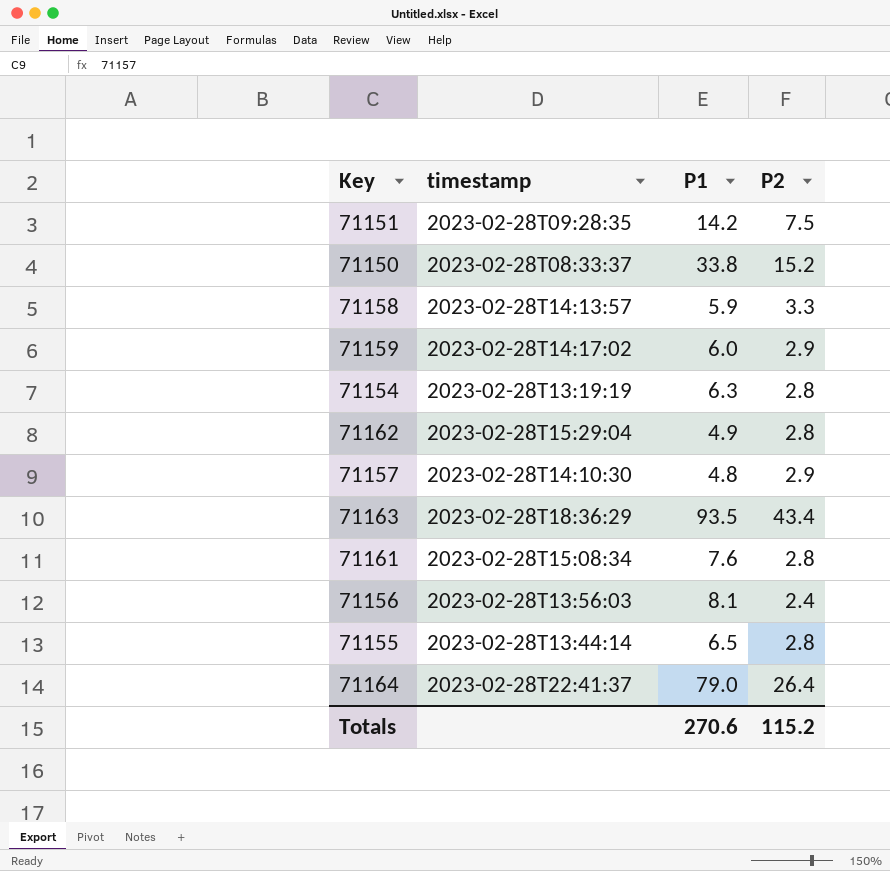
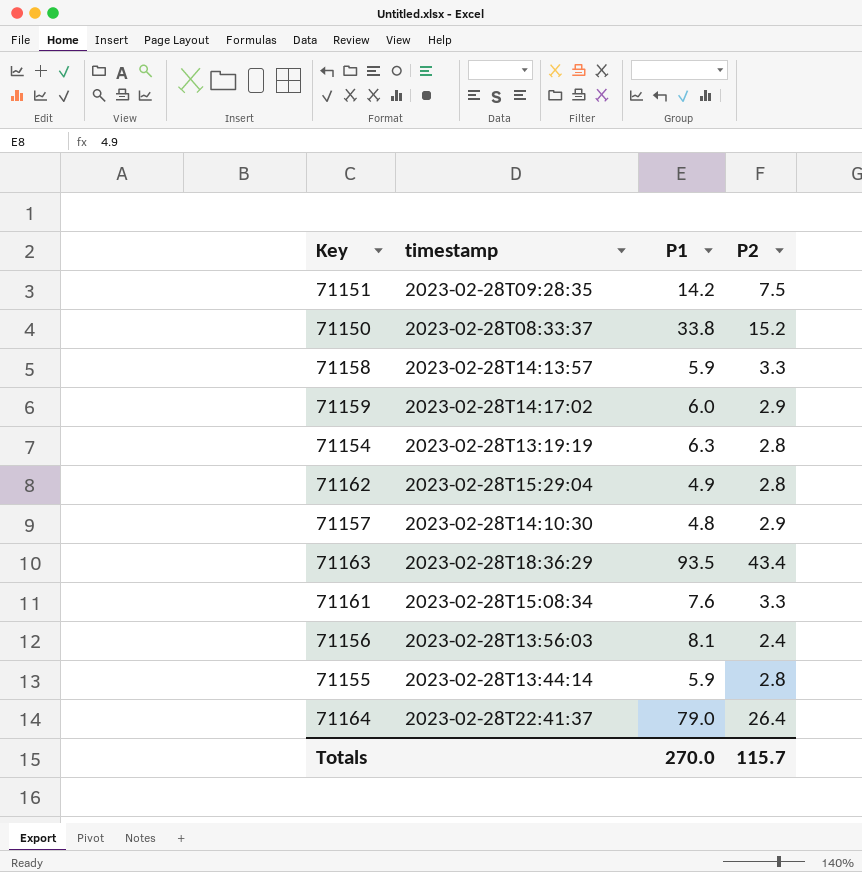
71161 | P2: 2.8 -> 3.3
71155 | P1: 6.5 -> 5.9
Totals | P1: 270.6 -> 270.0
Totals | P2: 115.2 -> 115.7

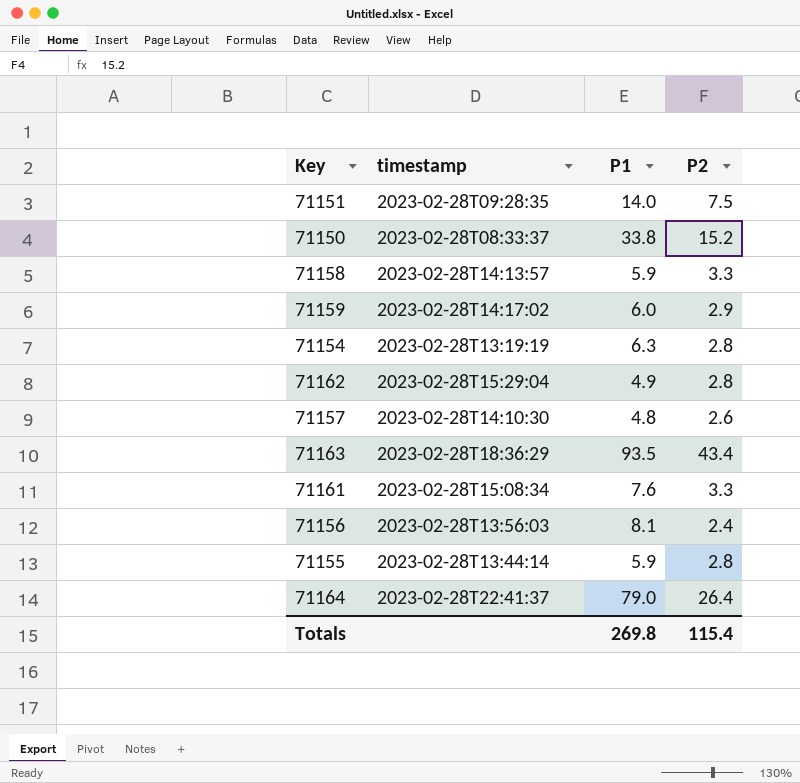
71151 | P1: 14.2 -> 14.0
71157 | P2: 2.9 -> 2.6
Totals | P1: 270.0 -> 269.8
Totals | P2: 115.7 -> 115.4

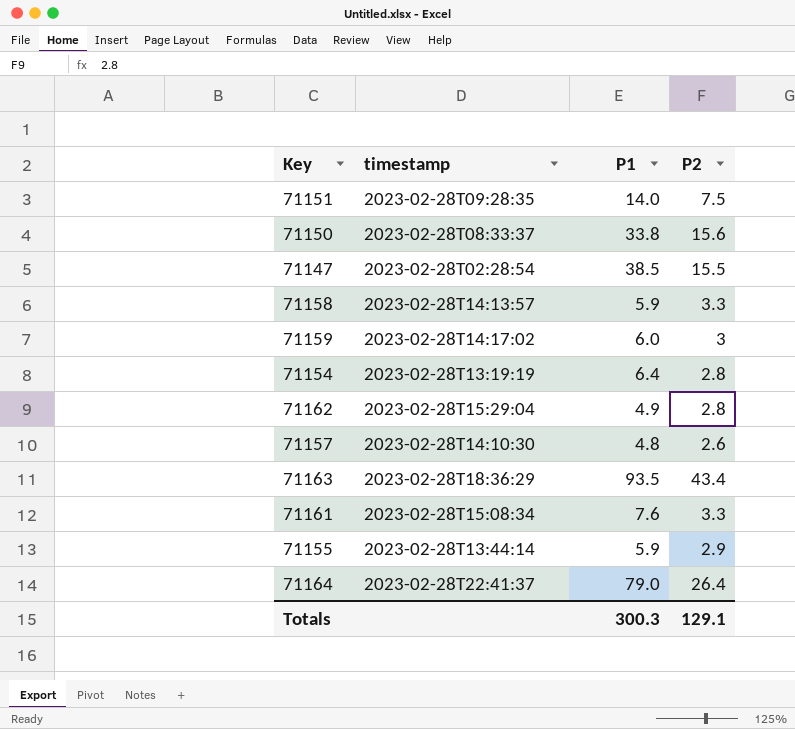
row 71156: 2023-02-28T13:56:03 | 8.1 | 2.4 -> none
71150 | P2: 15.2 -> 15.6
row 71147: none -> 2023-02-28T02:28:54 | 38.5 | 15.5
71159 | P2: 2.9 -> 3
71154 | P1: 6.3 -> 6.4
71155 | P2: 2.8 -> 2.9
Totals | P1: 269.8 -> 300.3
Totals | P2: 115.4 -> 129.1

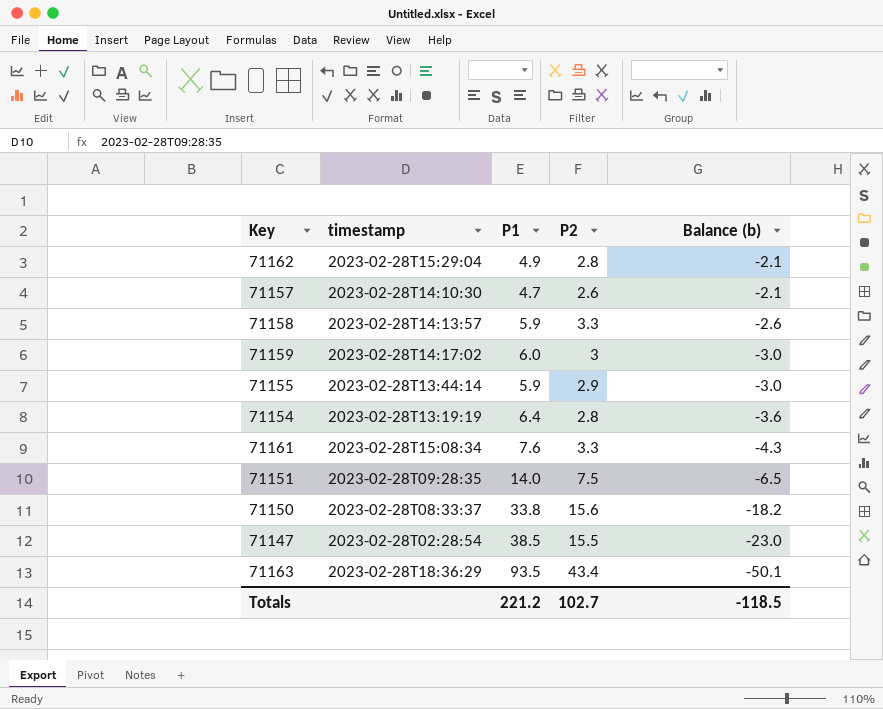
row order: none -> Balance (b) descending
column Balance (b) | formula: none -> [P2] - [P1]
row 71164: 2023-02-28T22:41:37 | 79.0 | 26.4 -> none
71157 | P1: 4.8 -> 4.7
Totals | P1: 300.3 -> 221.2
Totals | P2: 129.1 -> 102.7

